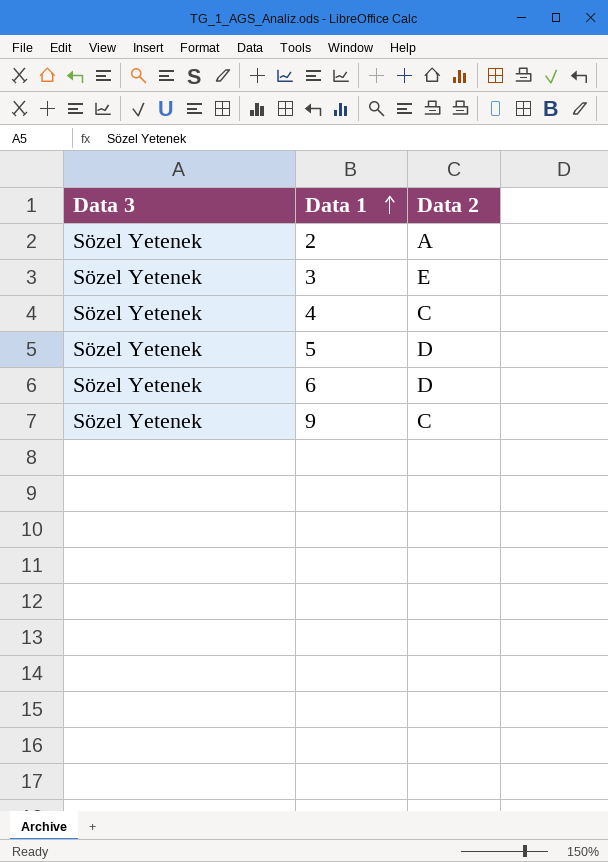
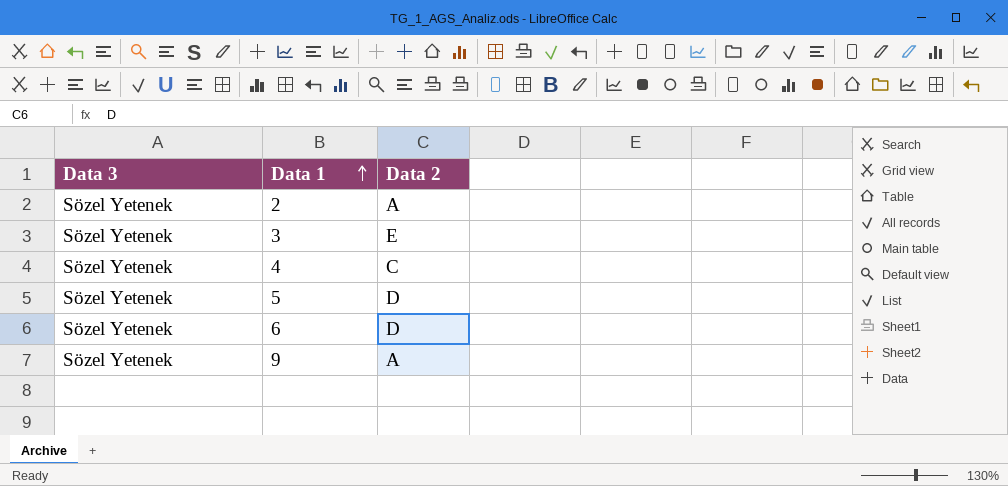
9 | Data 2: C -> A

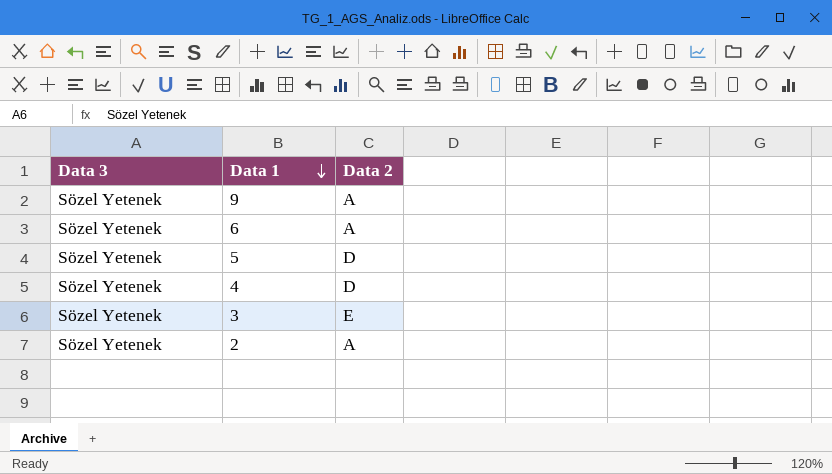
row order: Data 1 ascending -> Data 1 descending
6 | Data 2: D -> A
4 | Data 2: C -> D

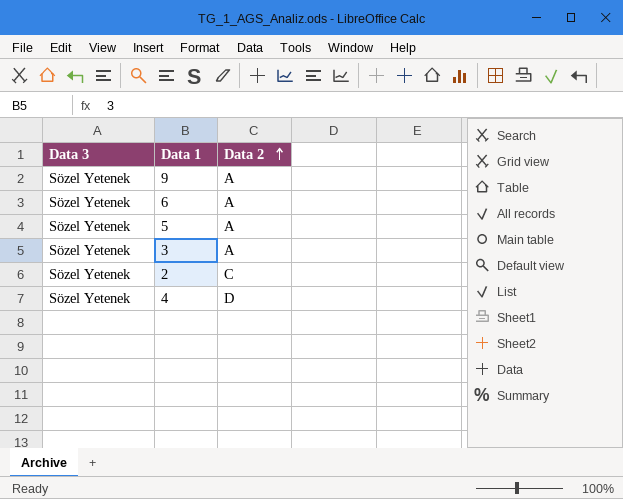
row order: Data 1 descending -> Data 2 ascending
5 | Data 2: D -> A
3 | Data 2: E -> A
2 | Data 2: A -> C

